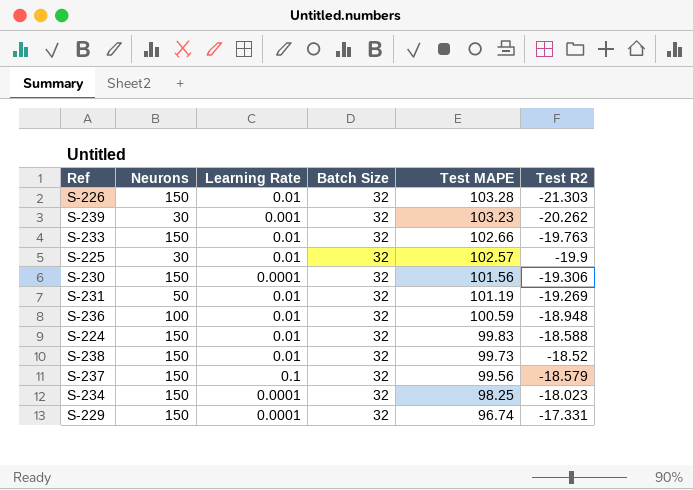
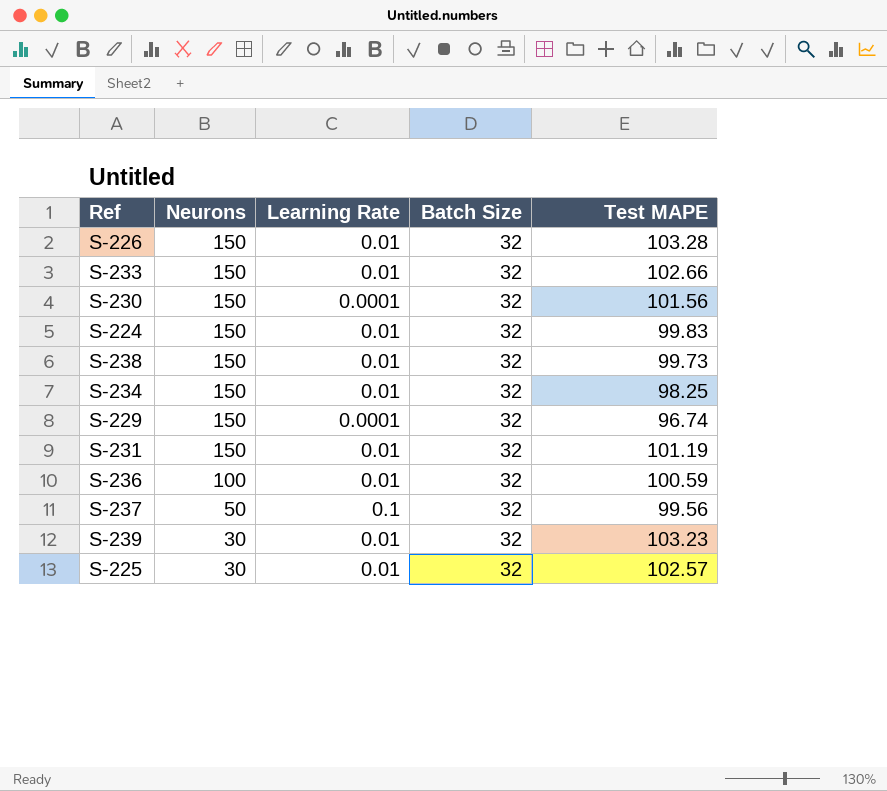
row order: Test MAPE descending -> Neurons descending
column Test R2 | position: 6 -> none
S-234 | Learning Rate: 0.0001 -> 0.01
S-231 | Neurons: 50 -> 150
S-237 | Neurons: 150 -> 50
S-239 | Learning Rate: 0.001 -> 0.01

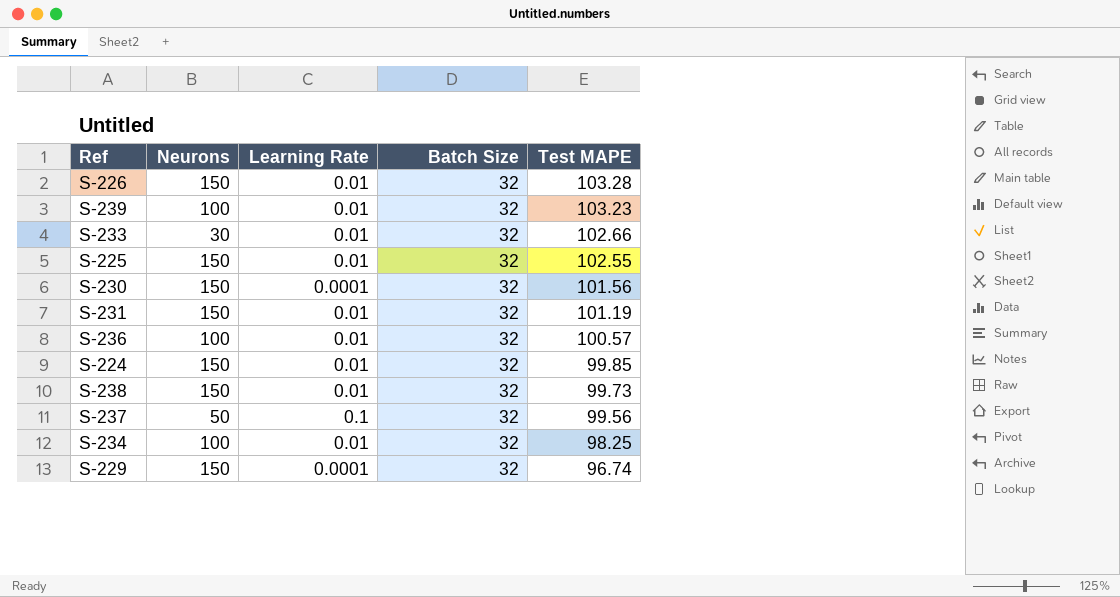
row order: Neurons descending -> Test MAPE descending
S-239 | Neurons: 30 -> 100
S-233 | Neurons: 150 -> 30
S-225 | Neurons: 30 -> 150
S-225 | Test MAPE: 102.57 -> 102.55
S-236 | Test MAPE: 100.59 -> 100.57
S-224 | Test MAPE: 99.83 -> 99.85
S-234 | Neurons: 150 -> 100

